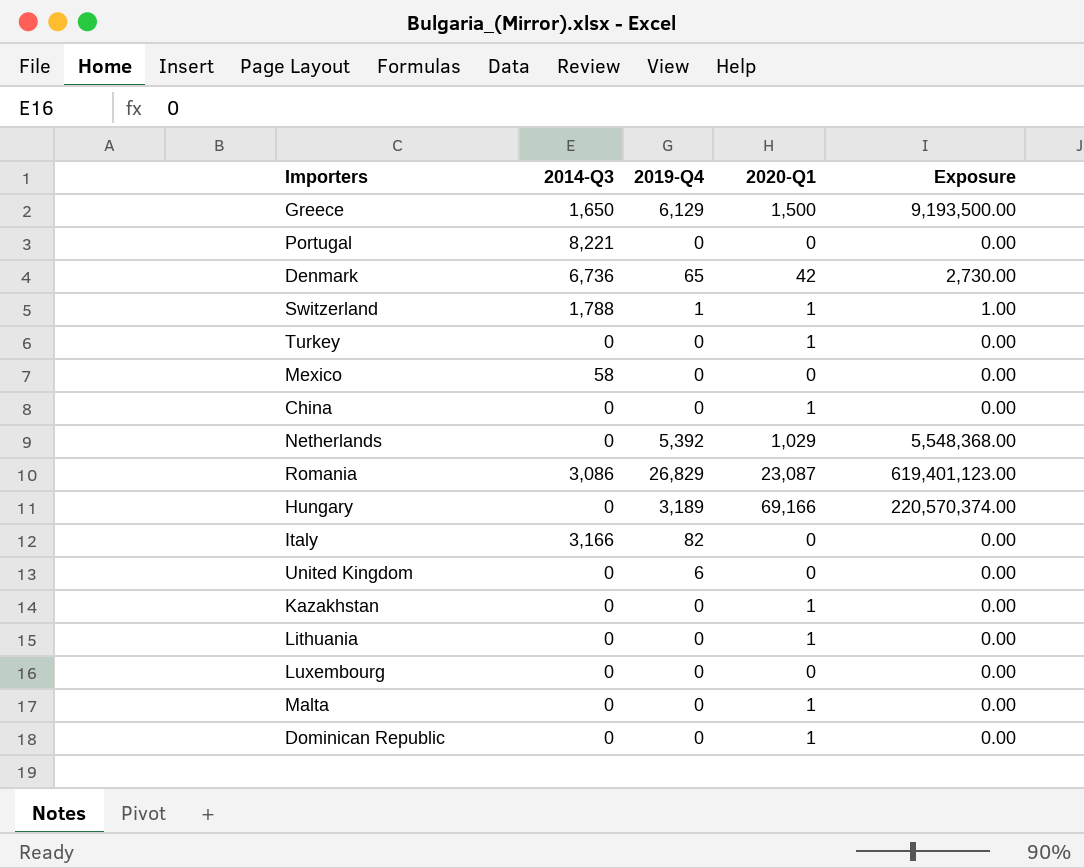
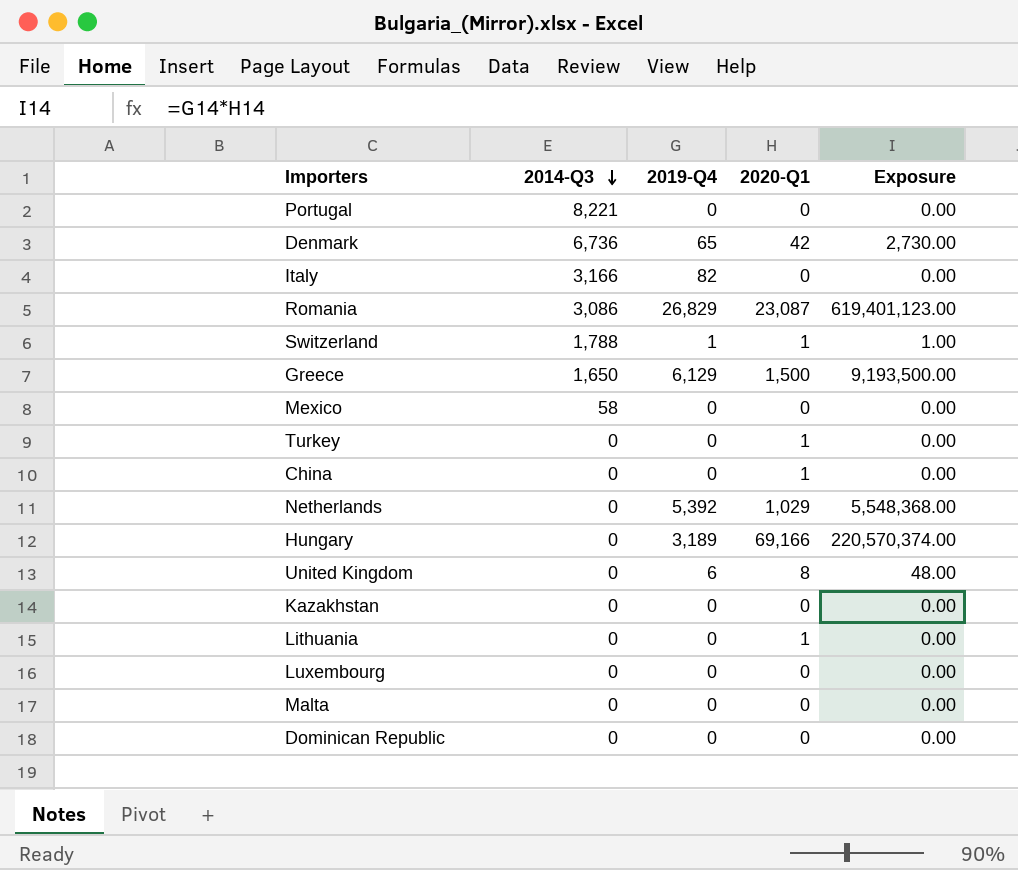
row order: none -> 2014-Q3 descending
United Kingdom | 2020-Q1: 0 -> 8
United Kingdom | Exposure: 0.00 -> 48.00
Kazakhstan | 2020-Q1: 1 -> 0
Malta | 2020-Q1: 1 -> 0
Dominican Republic | 2020-Q1: 1 -> 0

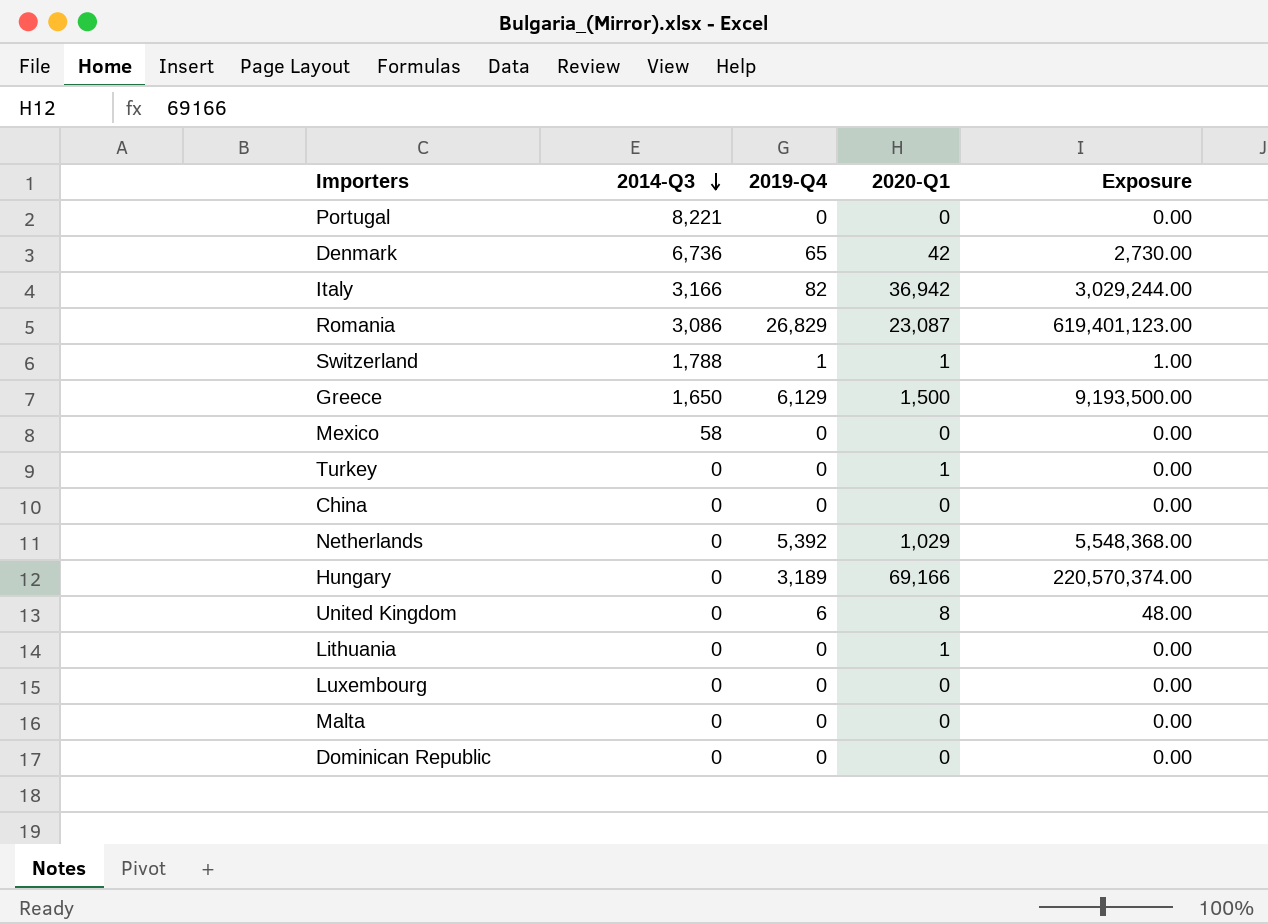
row Kazakhstan: 0 | 0 | 0 | 0.00 -> none
Italy | 2020-Q1: 0 -> 36,942
Italy | Exposure: 0.00 -> 3,029,244.00
China | 2020-Q1: 1 -> 0

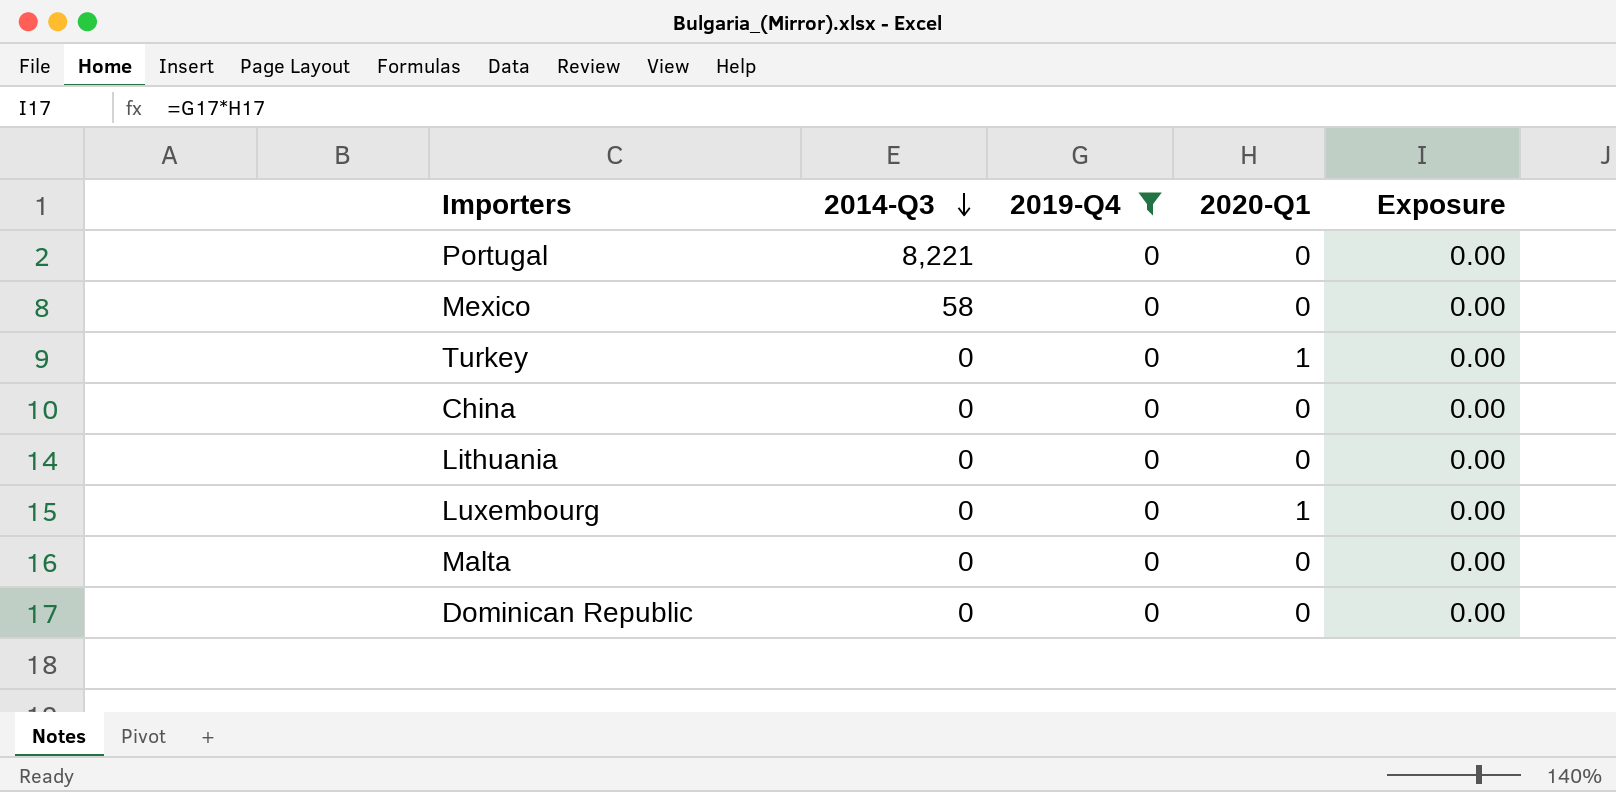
filter: none -> 2019-Q4 = 0
Lithuania | 2020-Q1: 1 -> 0
Luxembourg | 2020-Q1: 0 -> 1

